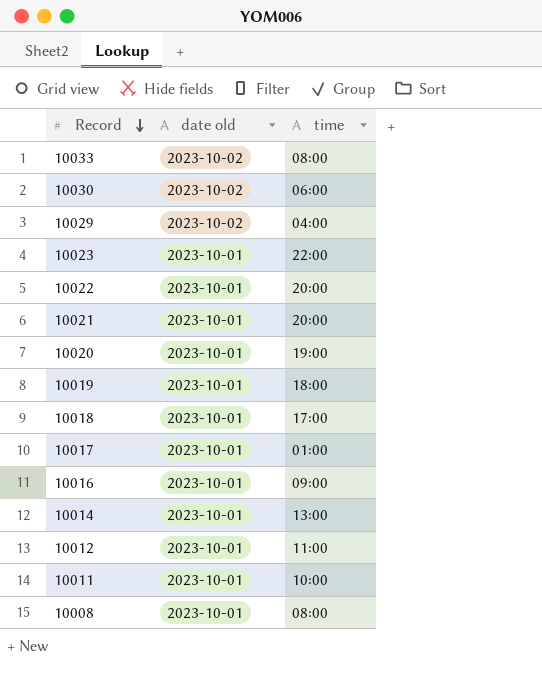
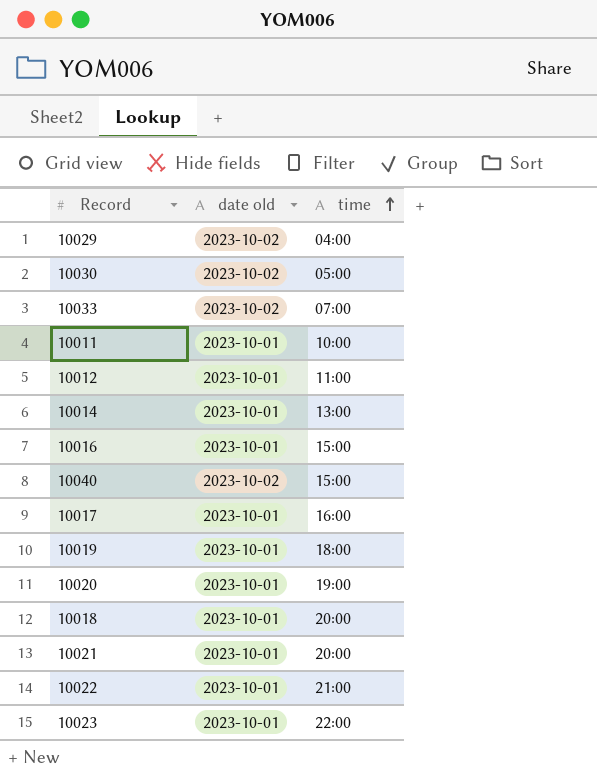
row order: Record descending -> time ascending
row 10008: 2023-10-01 | 08:00 -> none
10030 | time: 06:00 -> 05:00
10033 | time: 08:00 -> 07:00
10016 | time: 09:00 -> 15:00
row 10040: none -> 2023-10-02 | 15:00
10017 | time: 01:00 -> 16:00
10018 | time: 17:00 -> 20:00
10022 | time: 20:00 -> 21:00

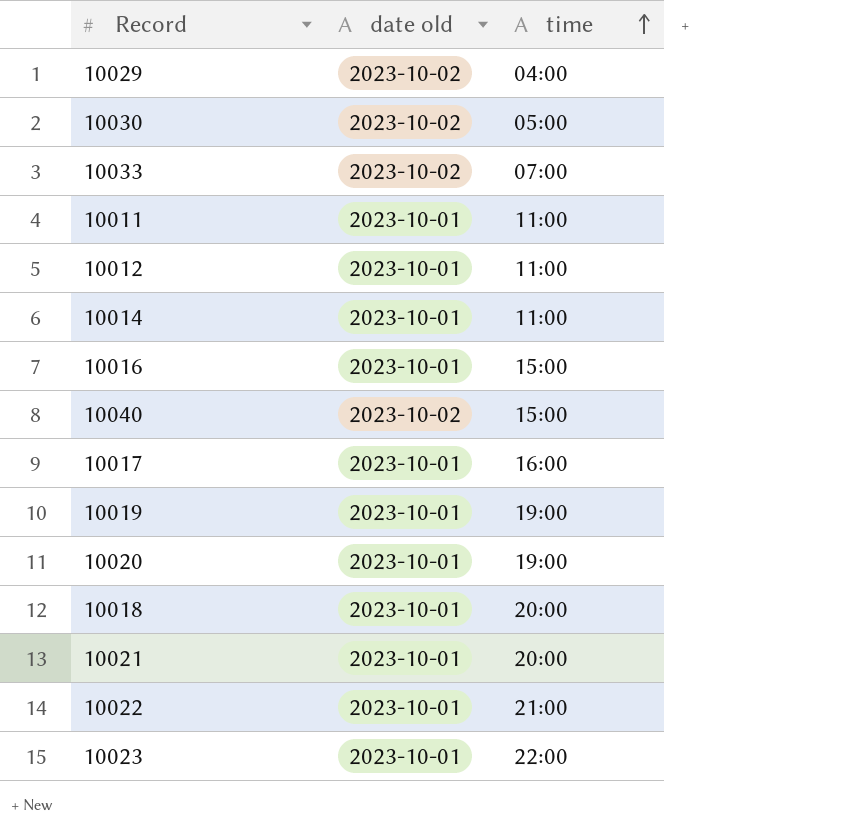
10011 | time: 10:00 -> 11:00
10014 | time: 13:00 -> 11:00
10019 | time: 18:00 -> 19:00

